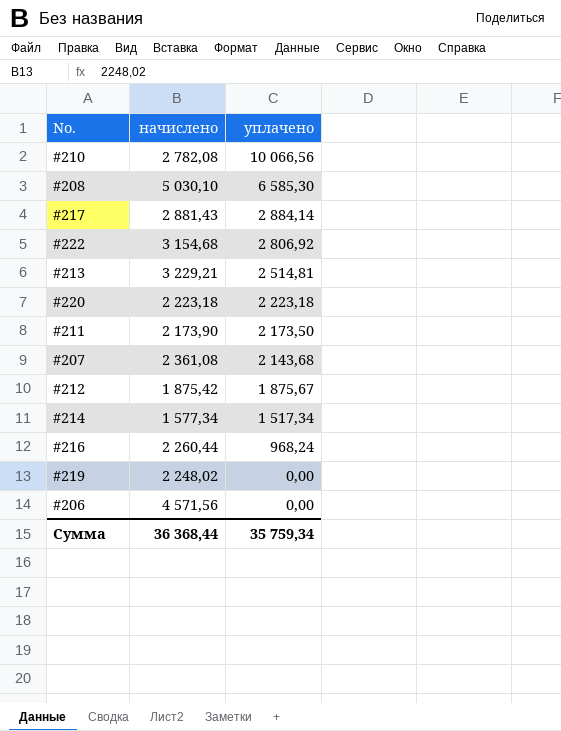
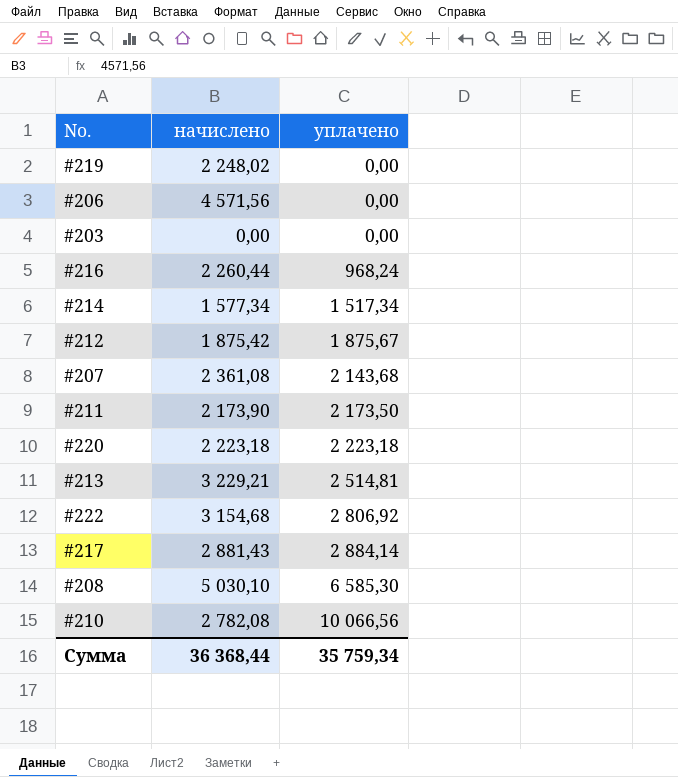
row order: уплачено descending -> уплачено ascending
row #203: none -> 0,00 | 0,00

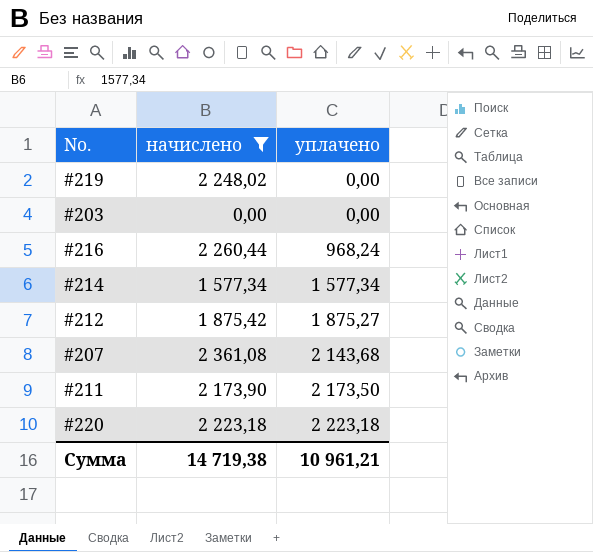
filter: none -> начислено <= 2 361,08
#214 | уплачено: 1 517,34 -> 1 577,34
#212 | уплачено: 1 875,67 -> 1 875,27
Сумма | начислено: 36 368,44 -> 14 719,38
Сумма | уплачено: 35 759,34 -> 10 961,21

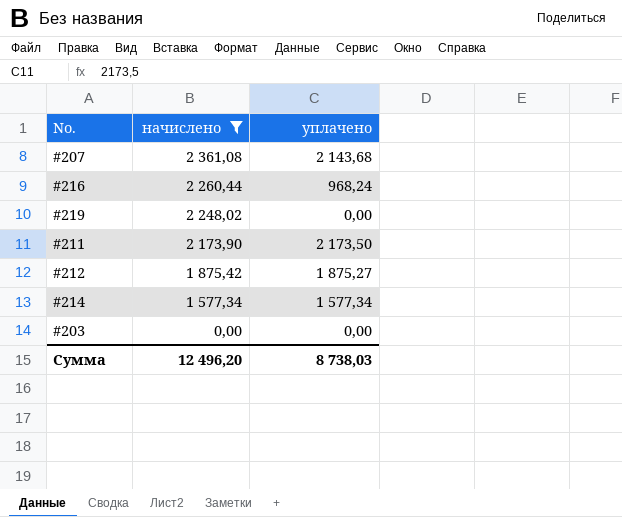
row order: уплачено ascending -> начислено descending
row #220: 2 223,18 | 2 223,18 -> none
Сумма | начислено: 14 719,38 -> 12 496,20
Сумма | уплачено: 10 961,21 -> 8 738,03

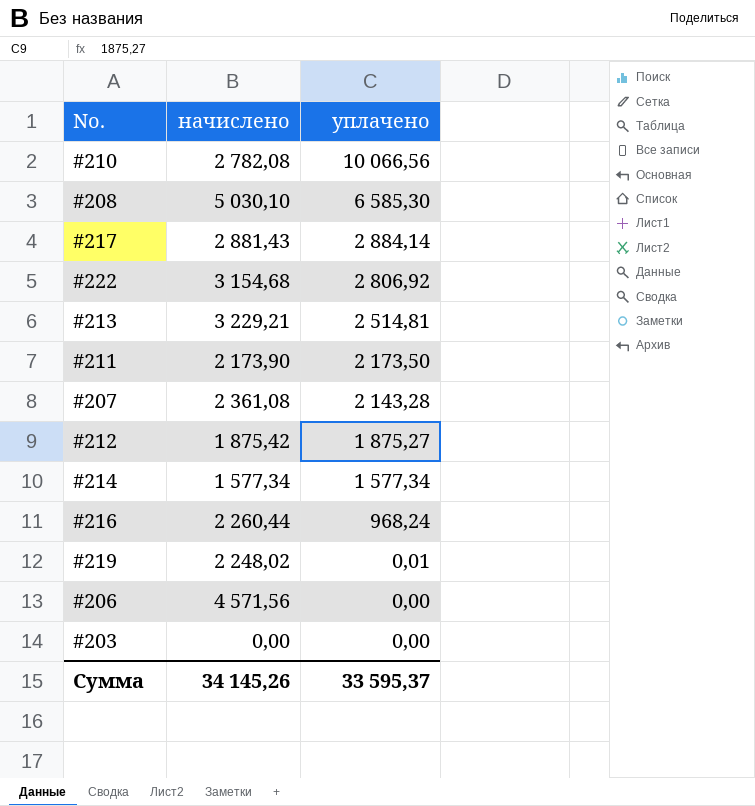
filter: начислено <= 2 361,08 -> none
row order: начислено descending -> уплачено descending
#207 | уплачено: 2 143,68 -> 2 143,28
#219 | уплачено: 0,00 -> 0,01
Сумма | начислено: 12 496,20 -> 34 145,26
Сумма | уплачено: 8 738,03 -> 33 595,37

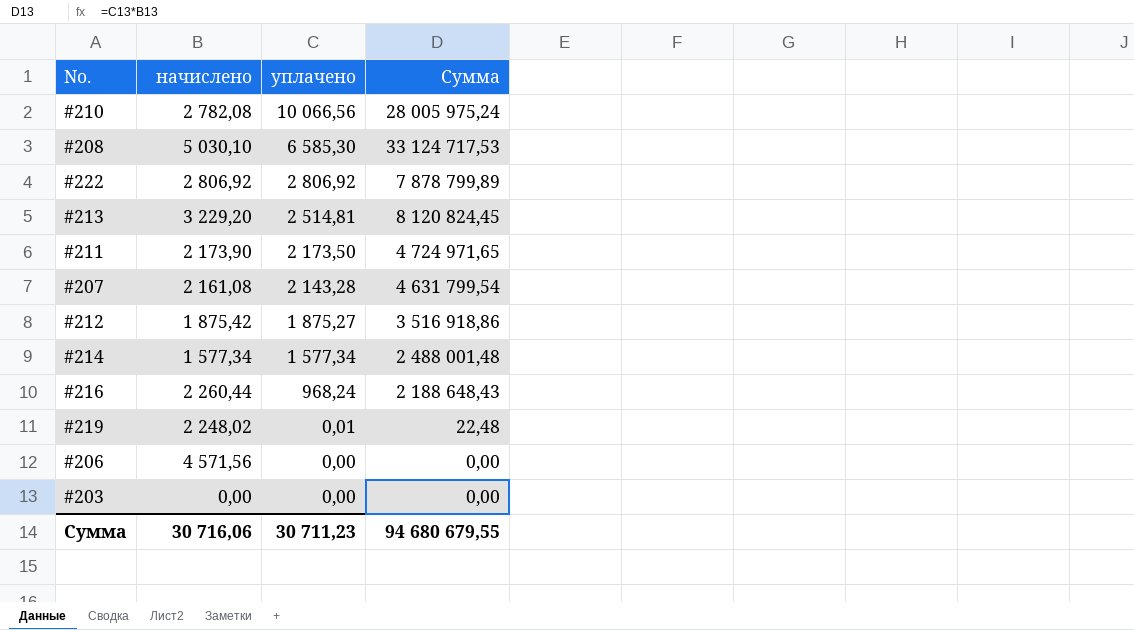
column Сумма | formula: none -> [начислено] * [уплачено]
row #217: 2 881,43 | 2 884,14 -> none
#222 | начислено: 3 154,68 -> 2 806,92
#213 | начислено: 3 229,21 -> 3 229,20
#207 | начислено: 2 361,08 -> 2 161,08
Сумма | начислено: 34 145,26 -> 30 716,06
Сумма | уплачено: 33 595,37 -> 30 711,23

